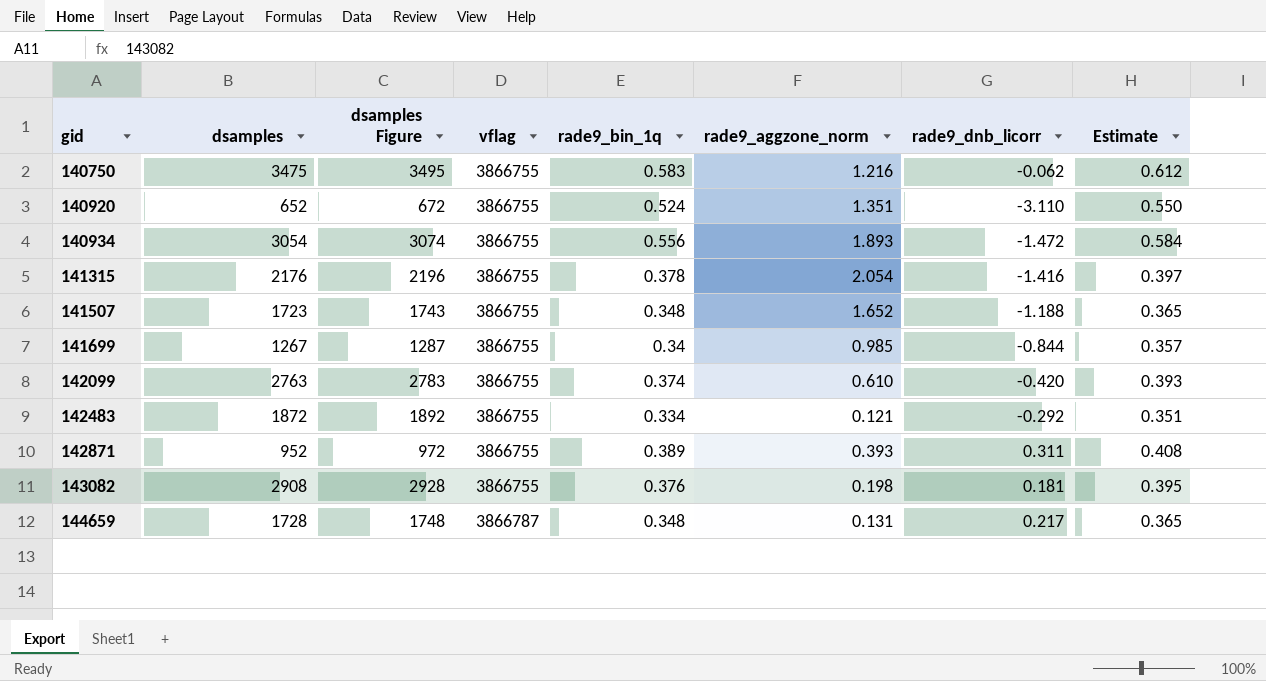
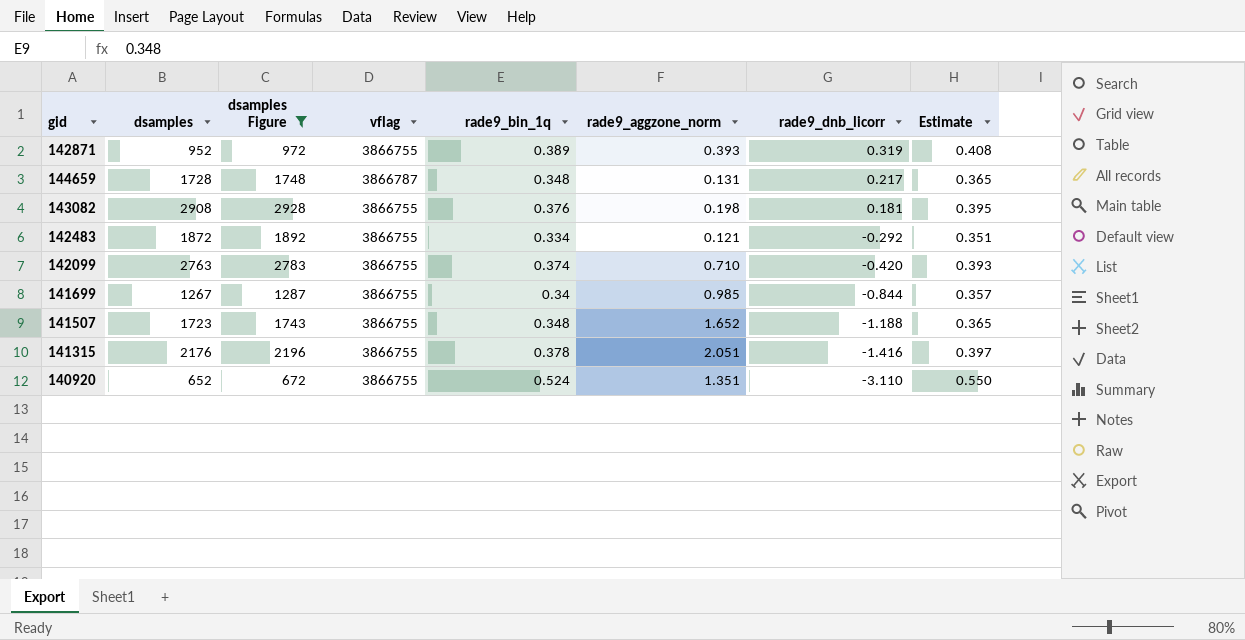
filter: none -> dsamples Figure <= 2928
row order: gid ascending -> rade9_dnb_licorr descending
142871 | rade9_dnb_licorr: 0.311 -> 0.319
142099 | rade9_aggzone_norm: 0.610 -> 0.710
141315 | rade9_aggzone_norm: 2.054 -> 2.051

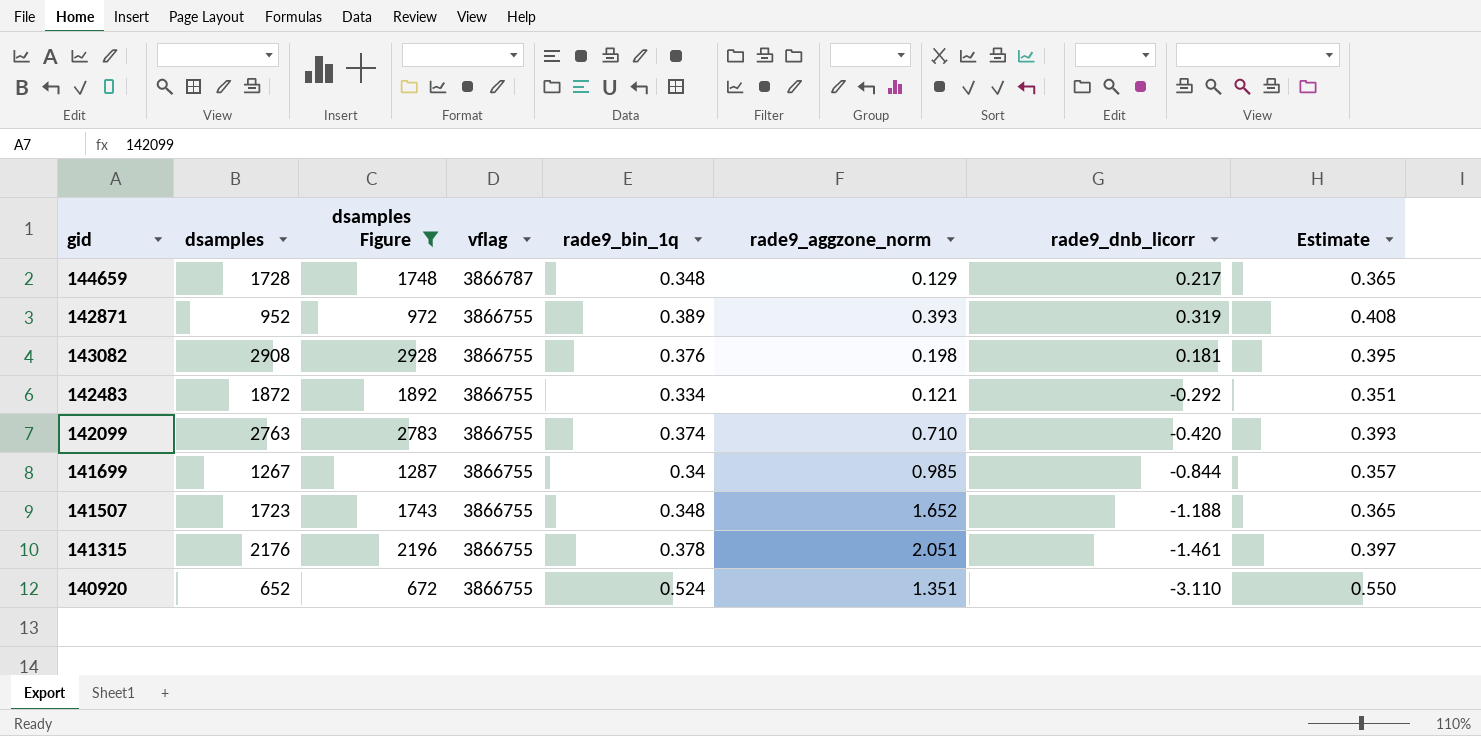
row order: rade9_dnb_licorr descending -> vflag descending
144659 | rade9_aggzone_norm: 0.131 -> 0.129
141315 | rade9_dnb_licorr: -1.416 -> -1.461

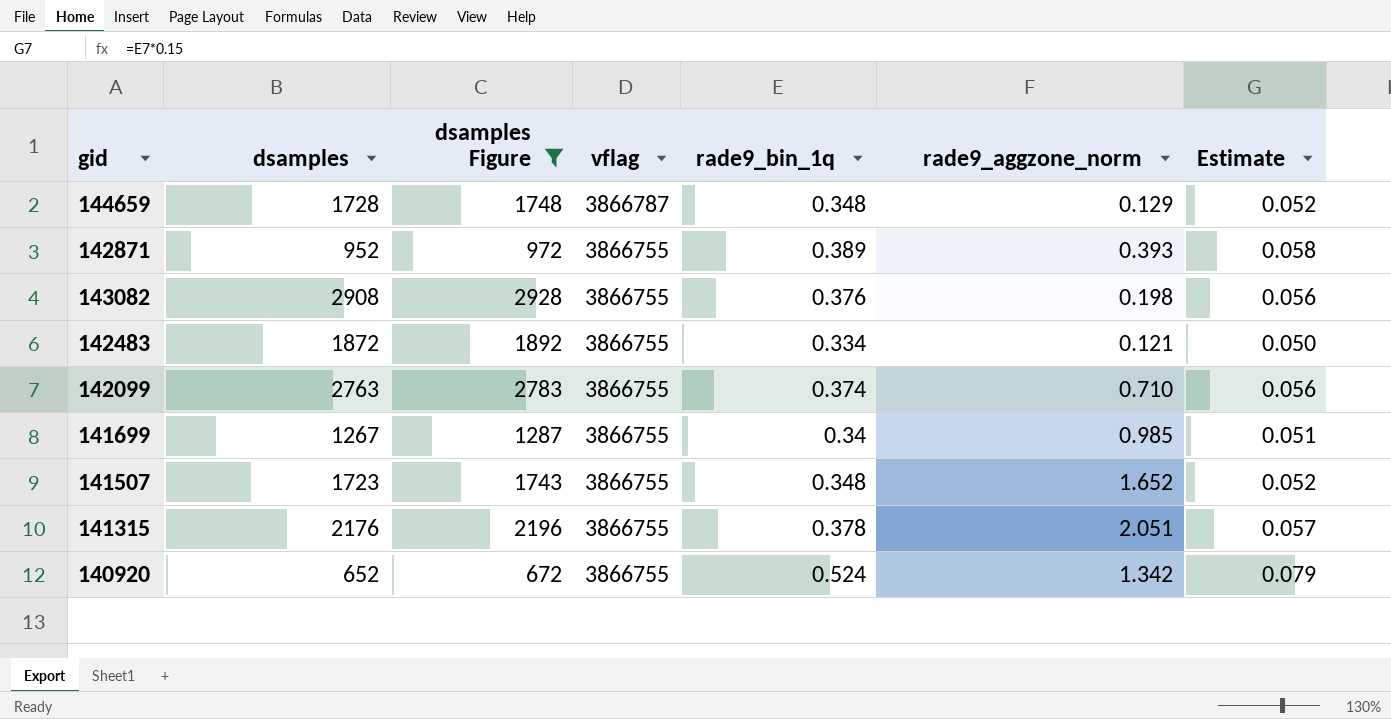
column rade9_dnb_licorr | position: 7 -> none
column Estimate | formula: [rade9_bin_1q] * 1.05 -> [rade9_bin_1q] * 0.15
140920 | rade9_aggzone_norm: 1.351 -> 1.342

